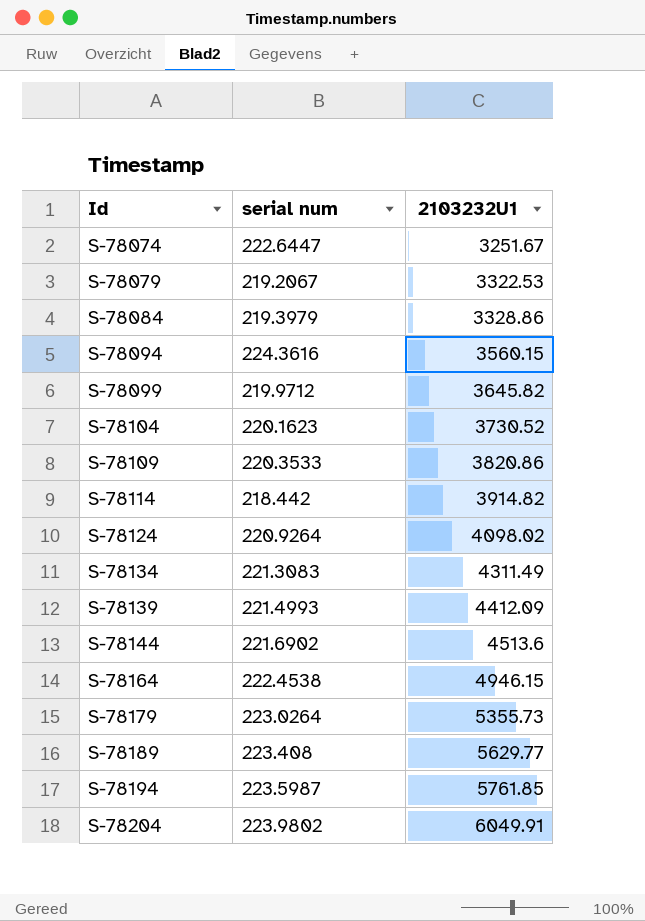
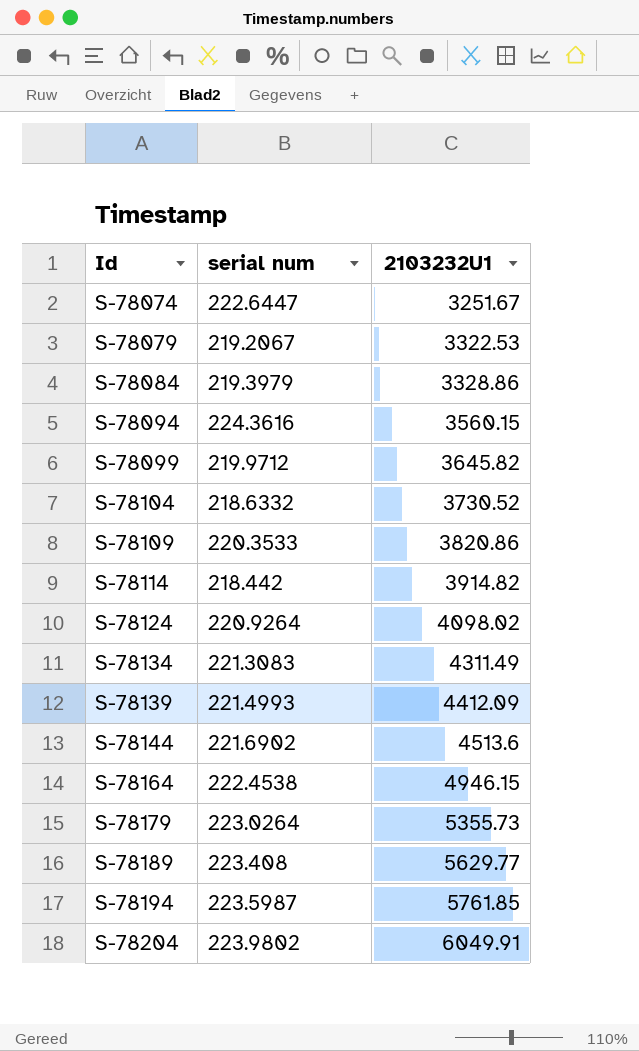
S-78104 | serial num: 220.1623 -> 218.6332

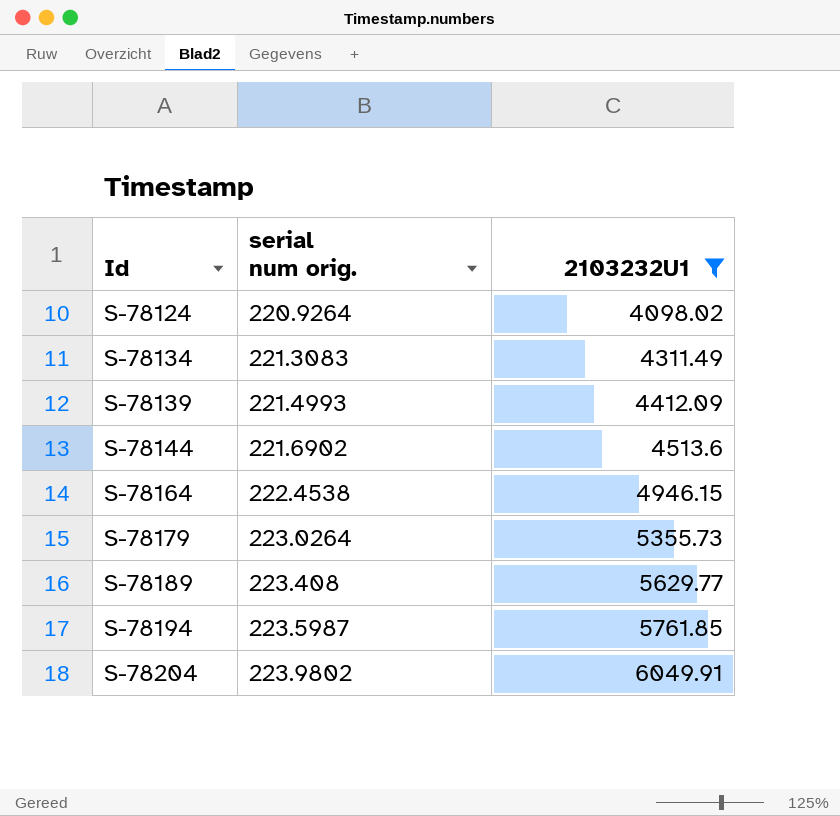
filter: none -> 2103232U1 >= 4098.02
column name: serial num -> serial num orig.

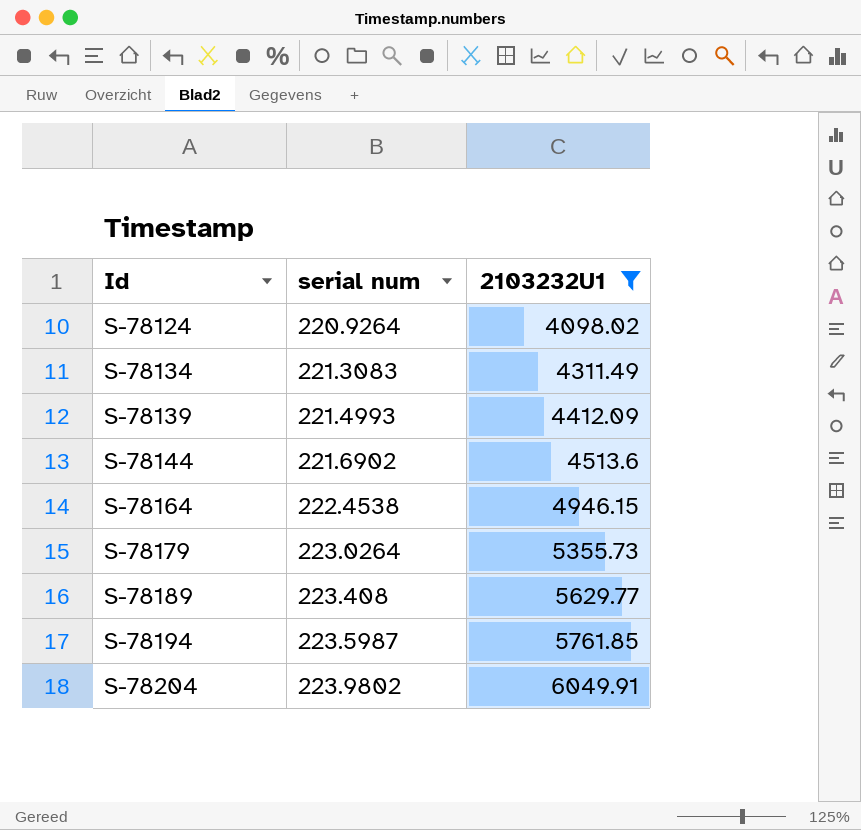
column name: serial num orig. -> serial num

